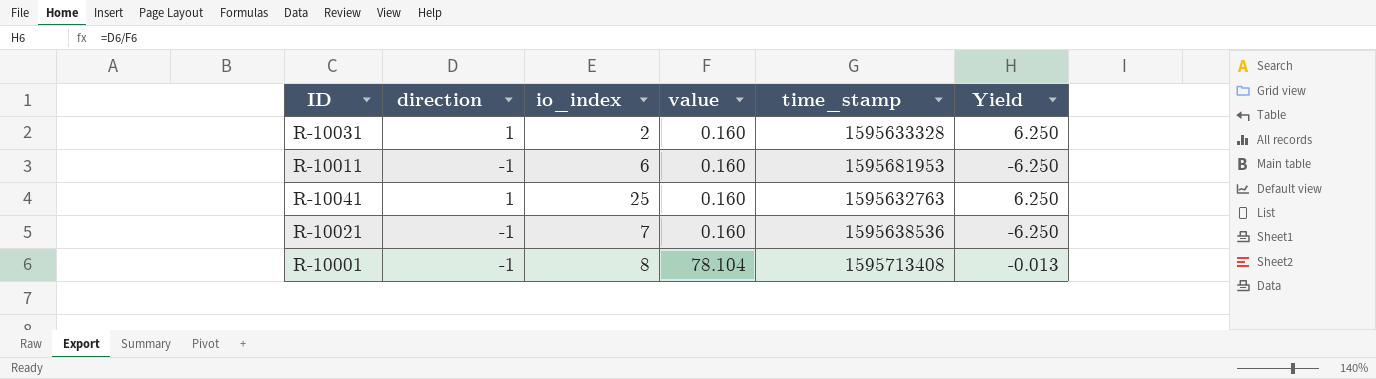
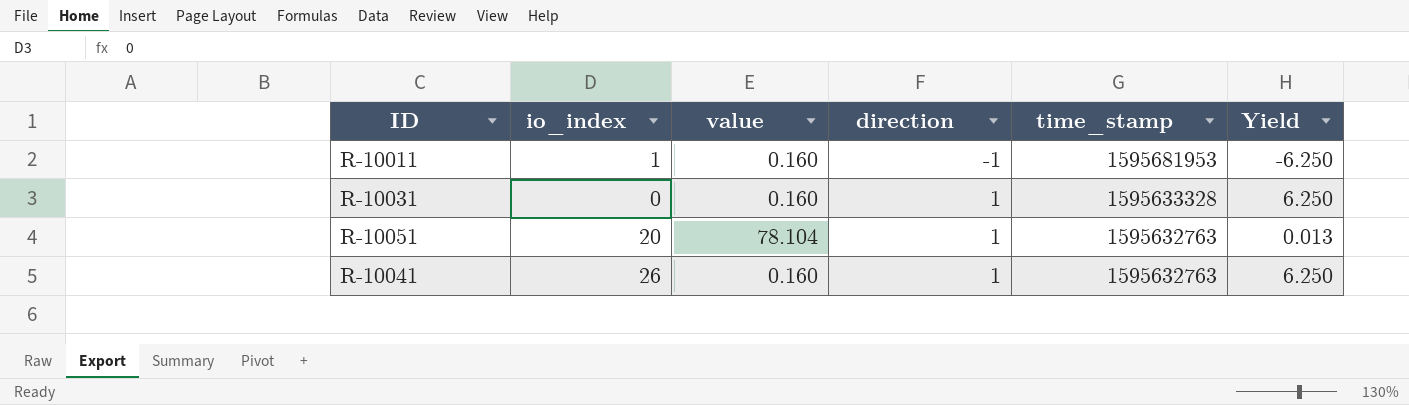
row order: value ascending -> direction ascending
column direction | position: 2 -> 4
row R-10021: -1 | 7 | 0.160 | 1595638536 | -6.250 -> none
row R-10001: -1 | 8 | 78.104 | 1595713408 | -0.013 -> none
R-10011 | io_index: 6 -> 1
R-10031 | io_index: 2 -> 0
row R-10051: none -> 20 | 78.104 | 1 | 1595632763 | 0.013
R-10041 | io_index: 25 -> 26

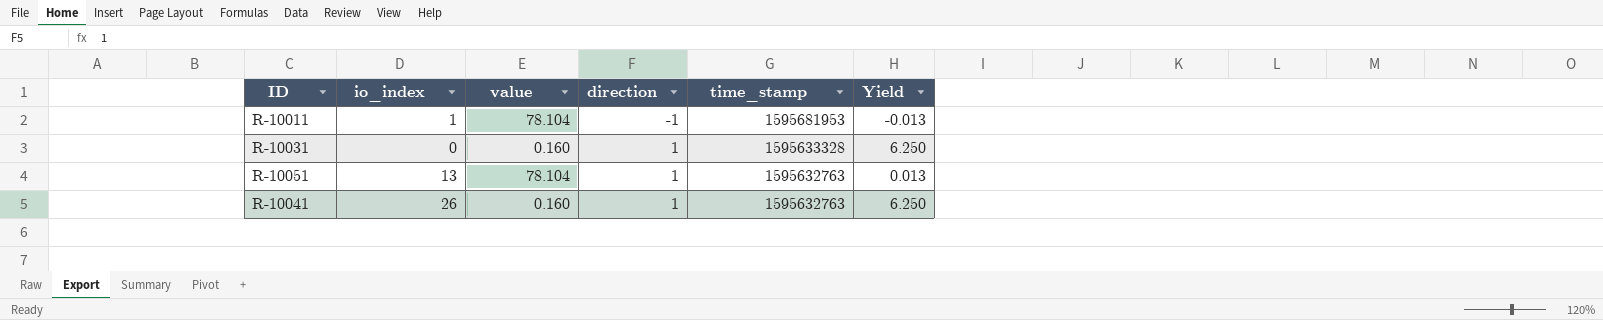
R-10011 | value: 0.160 -> 78.104
R-10011 | Yield: -6.250 -> -0.013
R-10051 | io_index: 20 -> 13

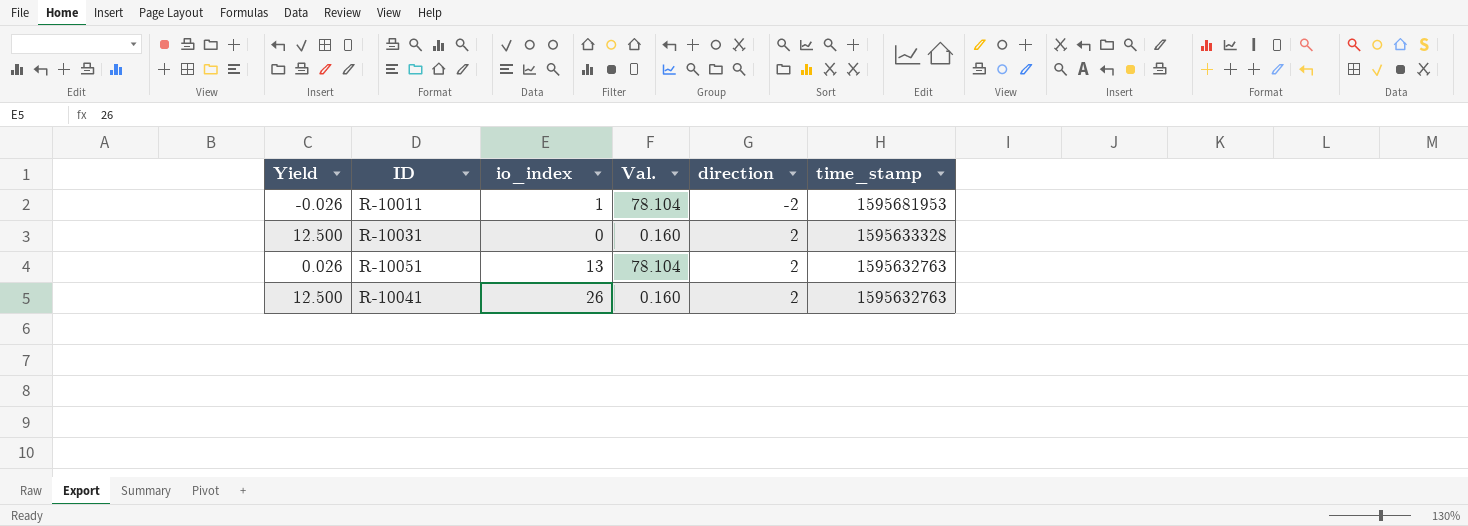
column Yield | position: 6 -> 1
column name: value -> Val.
R-10011 | Yield: -0.013 -> -0.026
R-10011 | direction: -1 -> -2
R-10031 | Yield: 6.250 -> 12.500
R-10031 | direction: 1 -> 2
R-10051 | Yield: 0.013 -> 0.026
R-10051 | direction: 1 -> 2
R-10041 | Yield: 6.250 -> 12.500
R-10041 | direction: 1 -> 2

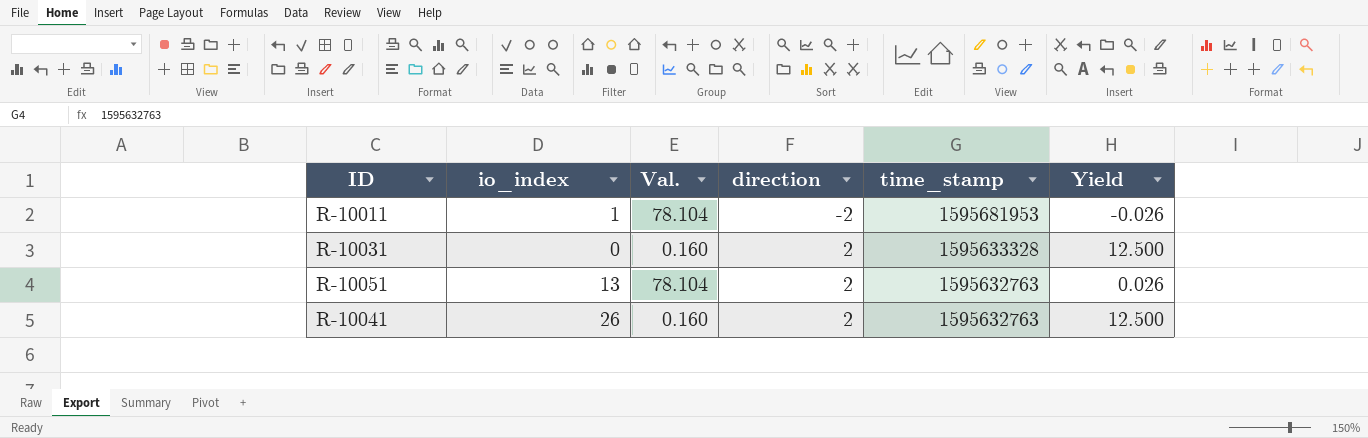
column Yield | position: 1 -> 6

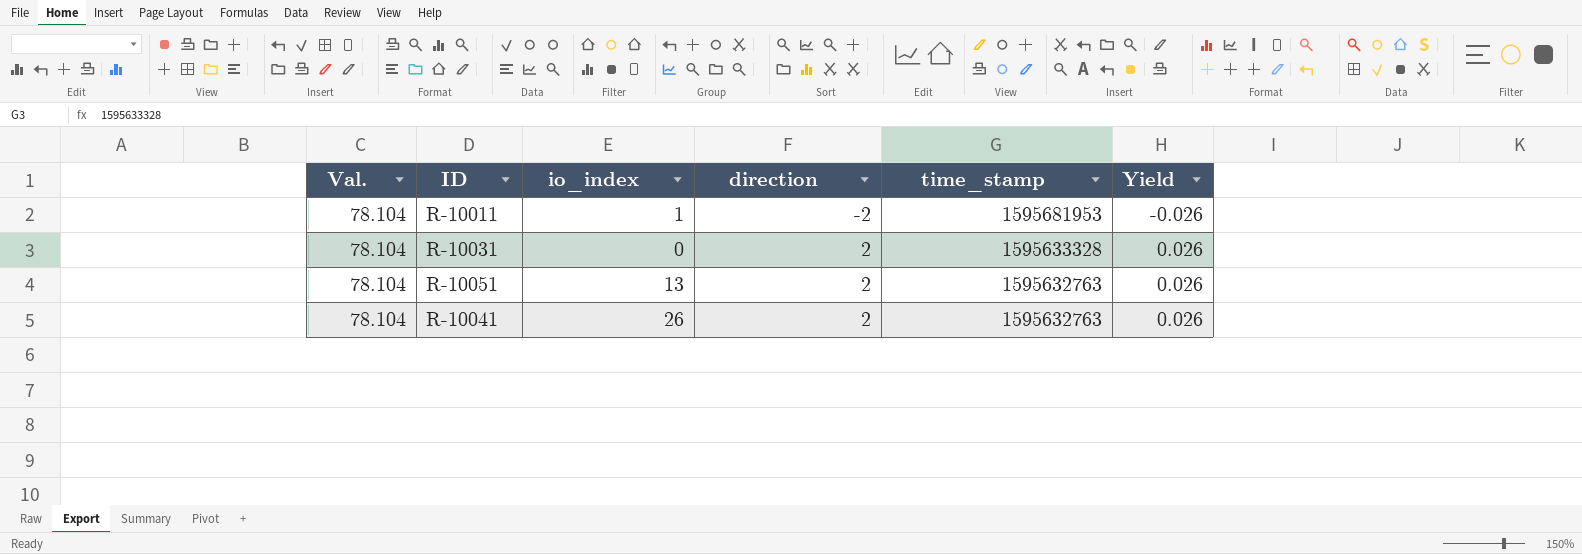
column Val. | position: 3 -> 1
R-10031 | Val.: 0.160 -> 78.104
R-10031 | Yield: 12.500 -> 0.026
R-10041 | Val.: 0.160 -> 78.104
R-10041 | Yield: 12.500 -> 0.026

